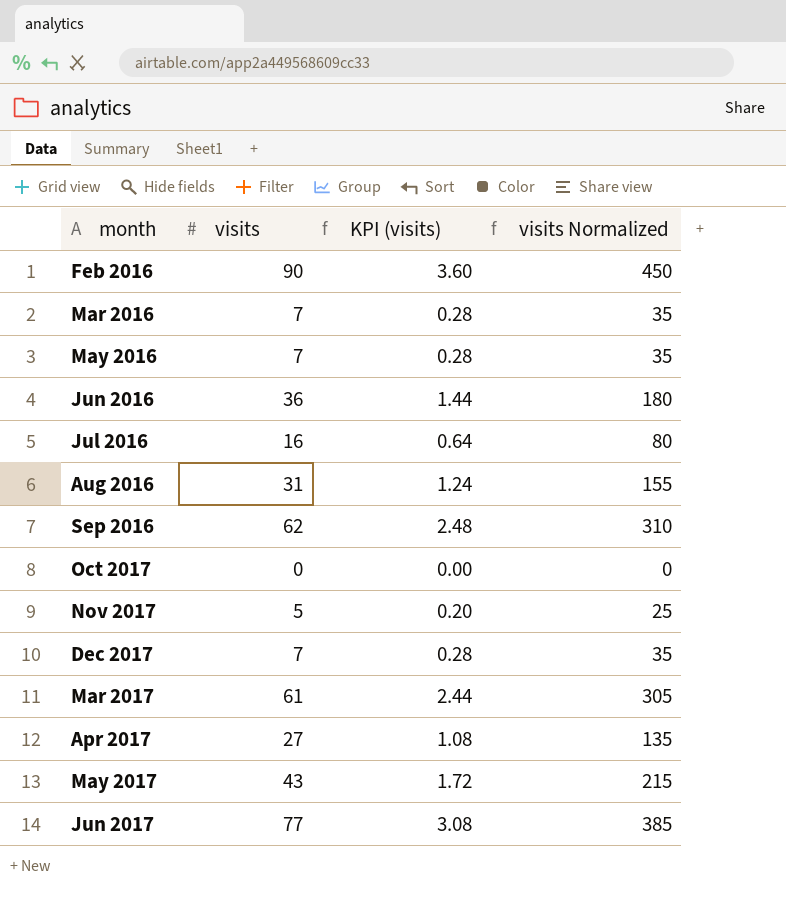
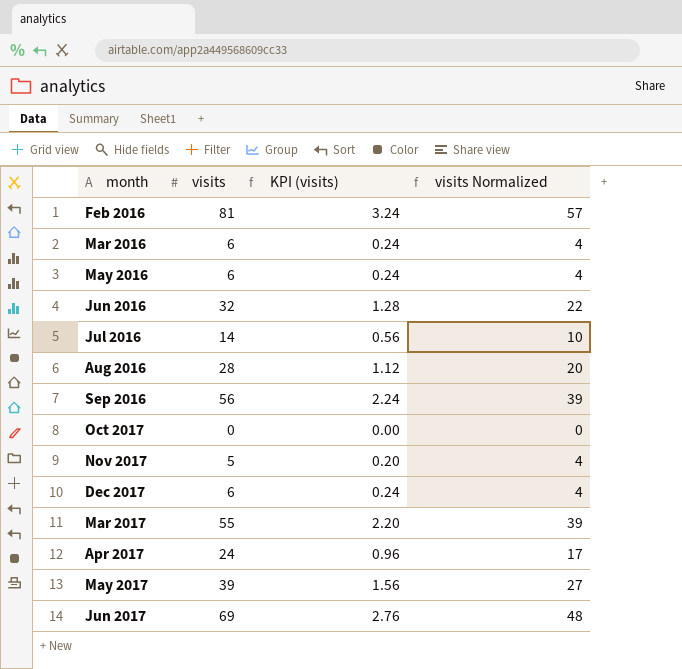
column visits Normalized | formula: [visits] * 5 -> [visits] * 0.7
Feb 2016 | visits: 90 -> 81
Feb 2016 | KPI (visits): 3.60 -> 3.24
Mar 2016 | visits: 7 -> 6
Mar 2016 | KPI (visits): 0.28 -> 0.24
May 2016 | visits: 7 -> 6
May 2016 | KPI (visits): 0.28 -> 0.24
Jun 2016 | visits: 36 -> 32
Jun 2016 | KPI (visits): 1.44 -> 1.28
Jul 2016 | visits: 16 -> 14
Jul 2016 | KPI (visits): 0.64 -> 0.56
Aug 2016 | visits: 31 -> 28
Aug 2016 | KPI (visits): 1.24 -> 1.12
Sep 2016 | visits: 62 -> 56
Sep 2016 | KPI (visits): 2.48 -> 2.24
Dec 2017 | visits: 7 -> 6
Dec 2017 | KPI (visits): 0.28 -> 0.24
Mar 2017 | visits: 61 -> 55
Mar 2017 | KPI (visits): 2.44 -> 2.20
Apr 2017 | visits: 27 -> 24
Apr 2017 | KPI (visits): 1.08 -> 0.96
May 2017 | visits: 43 -> 39
May 2017 | KPI (visits): 1.72 -> 1.56
Jun 2017 | visits: 77 -> 69
Jun 2017 | KPI (visits): 3.08 -> 2.76

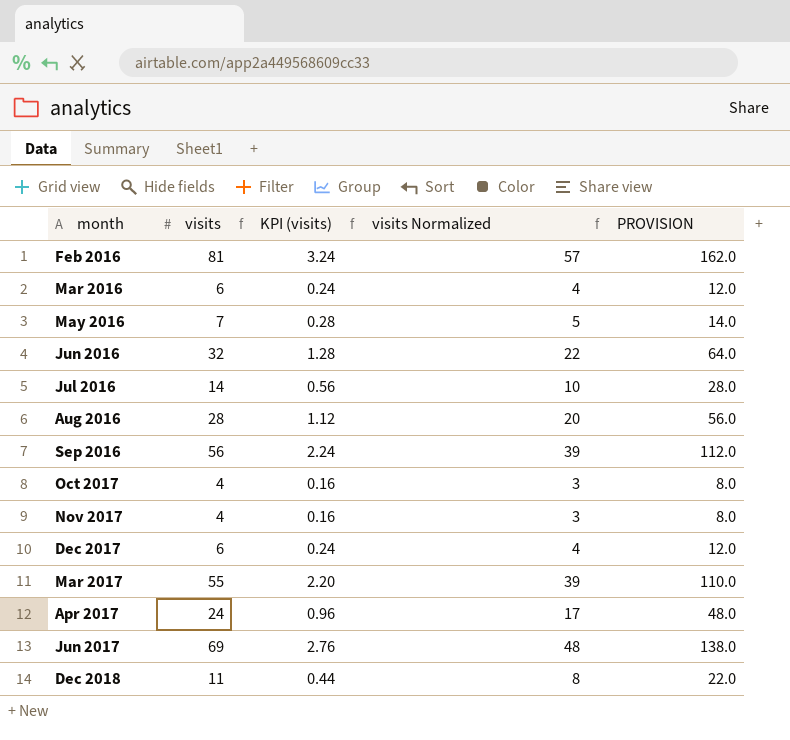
column PROVISION | formula: none -> [visits] * 2
row May 2017: 39 | 1.56 | 27 -> none
May 2016 | visits: 6 -> 7
May 2016 | KPI (visits): 0.24 -> 0.28
May 2016 | visits Normalized: 4 -> 5
Oct 2017 | visits: 0 -> 4
Oct 2017 | KPI (visits): 0.00 -> 0.16
Oct 2017 | visits Normalized: 0 -> 3
Nov 2017 | visits: 5 -> 4
Nov 2017 | KPI (visits): 0.20 -> 0.16
Nov 2017 | visits Normalized: 4 -> 3
row Dec 2018: none -> 11 | 0.44 | 8 | 22.0

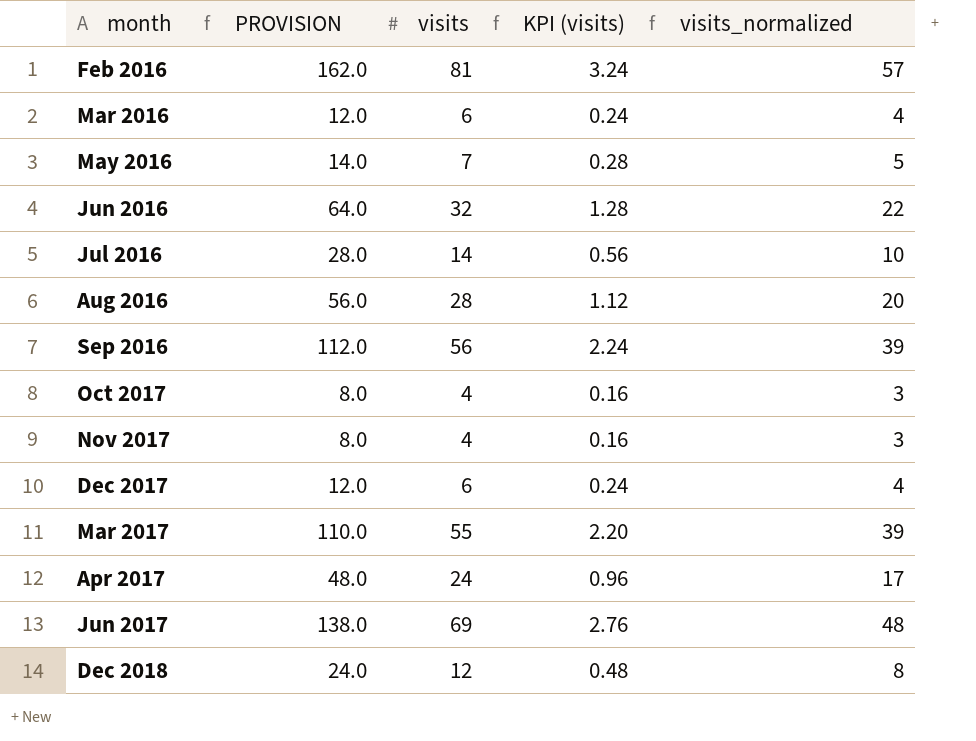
column PROVISION | position: 5 -> 2
column name: visits Normalized -> visits_normalized
Dec 2018 | PROVISION: 22.0 -> 24.0
Dec 2018 | visits: 11 -> 12
Dec 2018 | KPI (visits): 0.44 -> 0.48

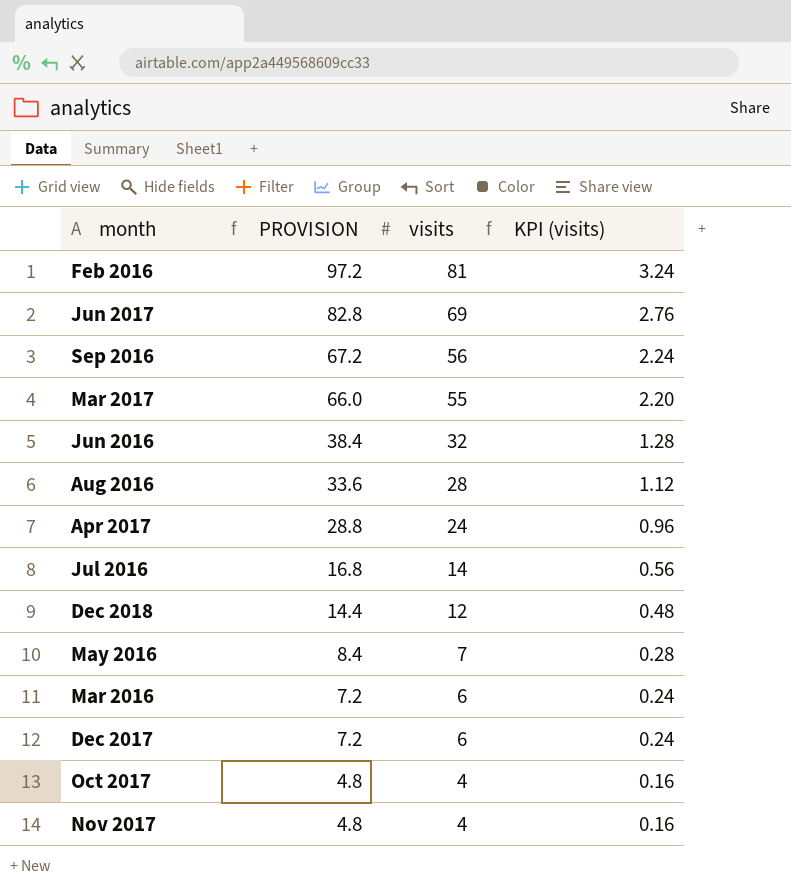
row order: none -> PROVISION descending
column visits_normalized | formula: [visits] * 0.7 -> none
column PROVISION | formula: [visits] * 2 -> [visits] * 1.2

